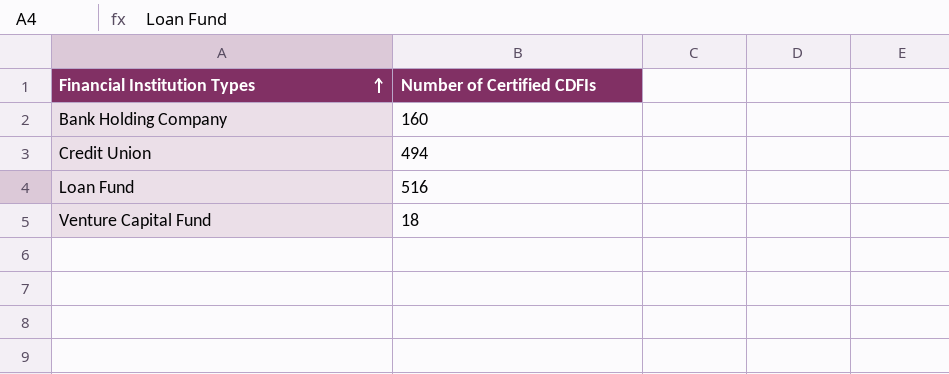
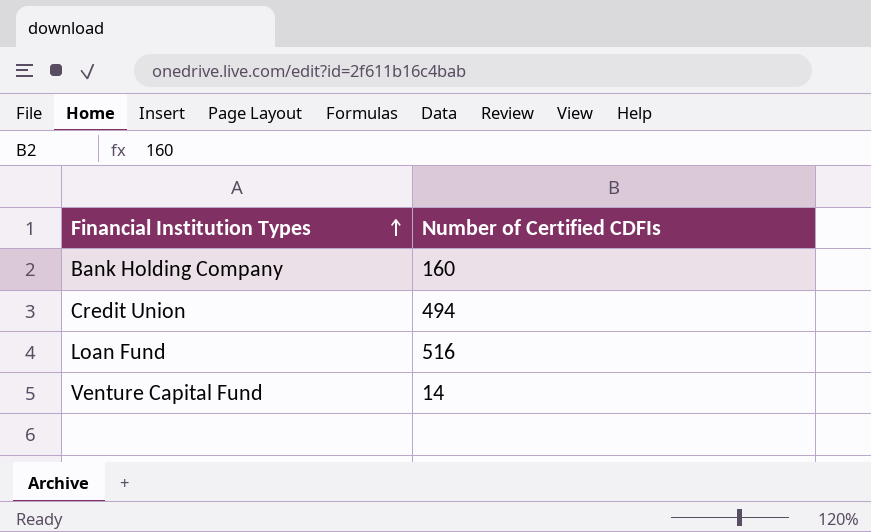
Venture Capital Fund | Number of Certified CDFIs: 18 -> 14

